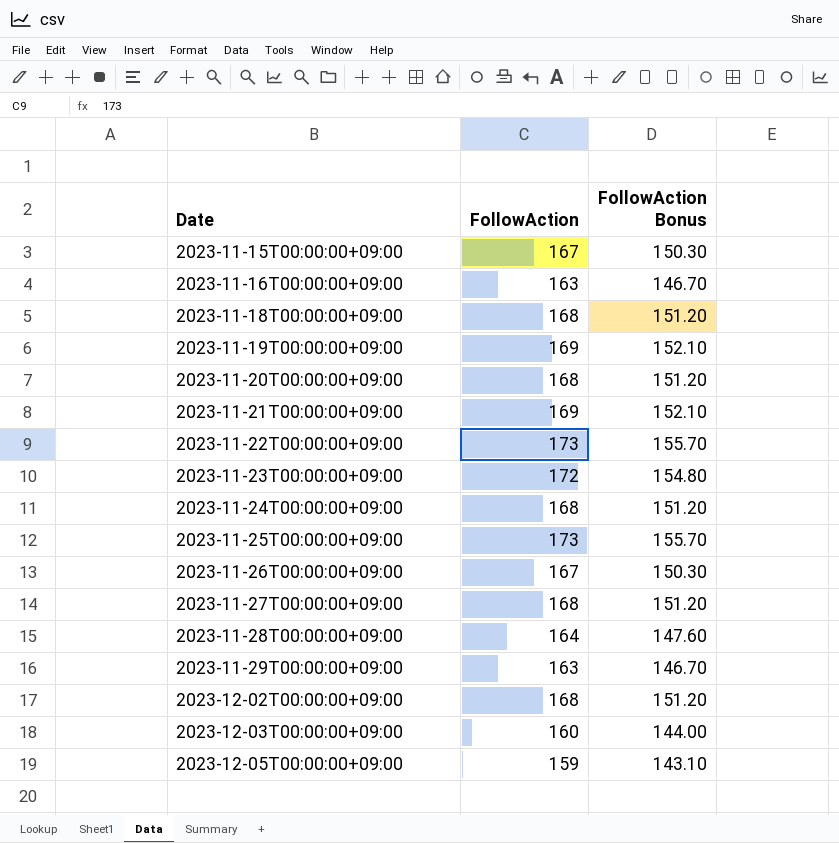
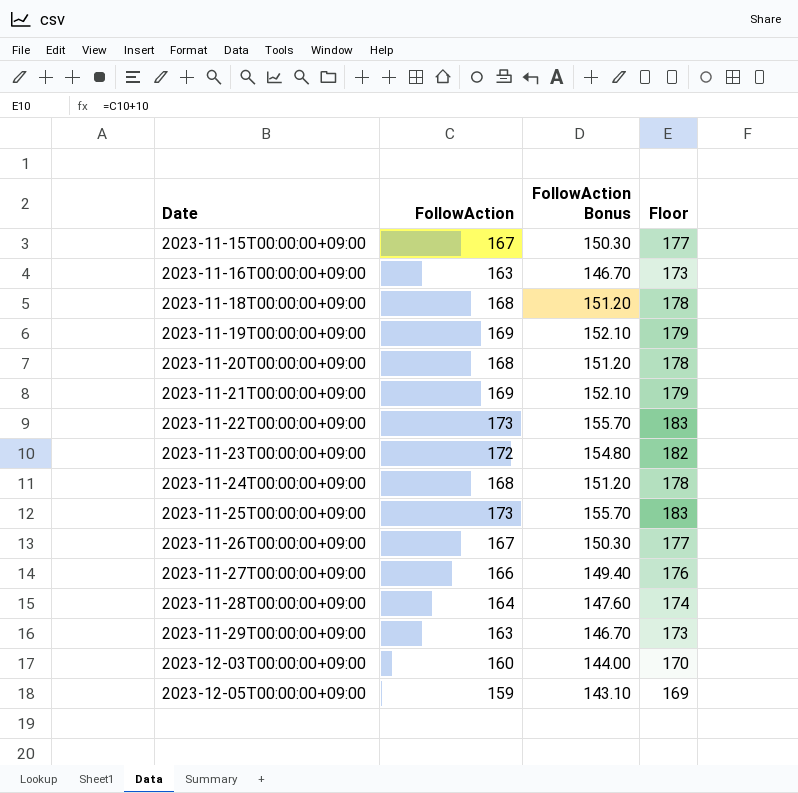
column Floor | formula: none -> [FollowAction] + 10
row 2023-12-02T00:00:00+09:00: 168 | 151.20 -> none
2023-11-27T00:00:00+09:00 | FollowAction: 168 -> 166
2023-11-27T00:00:00+09:00 | FollowAction Bonus: 151.20 -> 149.40

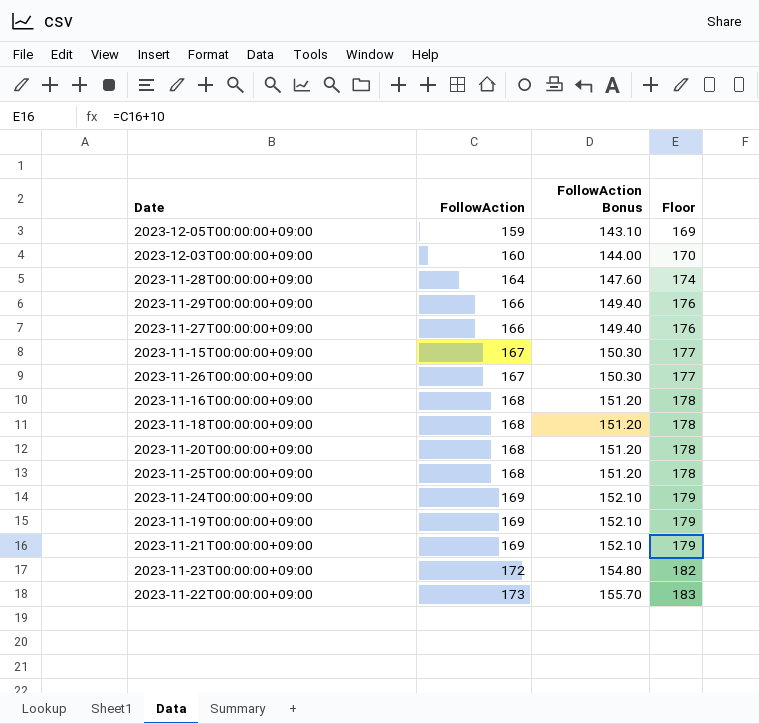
row order: Date ascending -> FollowAction ascending
2023-11-29T00:00:00+09:00 | FollowAction: 163 -> 166
2023-11-29T00:00:00+09:00 | FollowAction Bonus: 146.70 -> 149.40
2023-11-29T00:00:00+09:00 | Floor: 173 -> 176
2023-11-16T00:00:00+09:00 | FollowAction: 163 -> 168
2023-11-16T00:00:00+09:00 | FollowAction Bonus: 146.70 -> 151.20
2023-11-16T00:00:00+09:00 | Floor: 173 -> 178
2023-11-25T00:00:00+09:00 | FollowAction: 173 -> 168
2023-11-25T00:00:00+09:00 | FollowAction Bonus: 155.70 -> 151.20
2023-11-25T00:00:00+09:00 | Floor: 183 -> 178
2023-11-24T00:00:00+09:00 | FollowAction: 168 -> 169
2023-11-24T00:00:00+09:00 | FollowAction Bonus: 151.20 -> 152.10
2023-11-24T00:00:00+09:00 | Floor: 178 -> 179

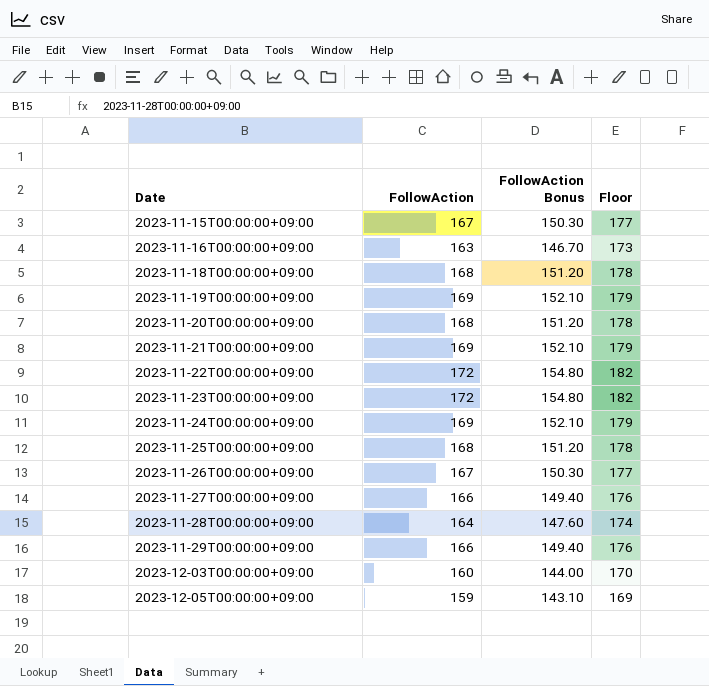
row order: FollowAction ascending -> Date ascending
2023-11-16T00:00:00+09:00 | FollowAction: 168 -> 163
2023-11-16T00:00:00+09:00 | FollowAction Bonus: 151.20 -> 146.70
2023-11-16T00:00:00+09:00 | Floor: 178 -> 173
2023-11-22T00:00:00+09:00 | FollowAction: 173 -> 172
2023-11-22T00:00:00+09:00 | FollowAction Bonus: 155.70 -> 154.80
2023-11-22T00:00:00+09:00 | Floor: 183 -> 182

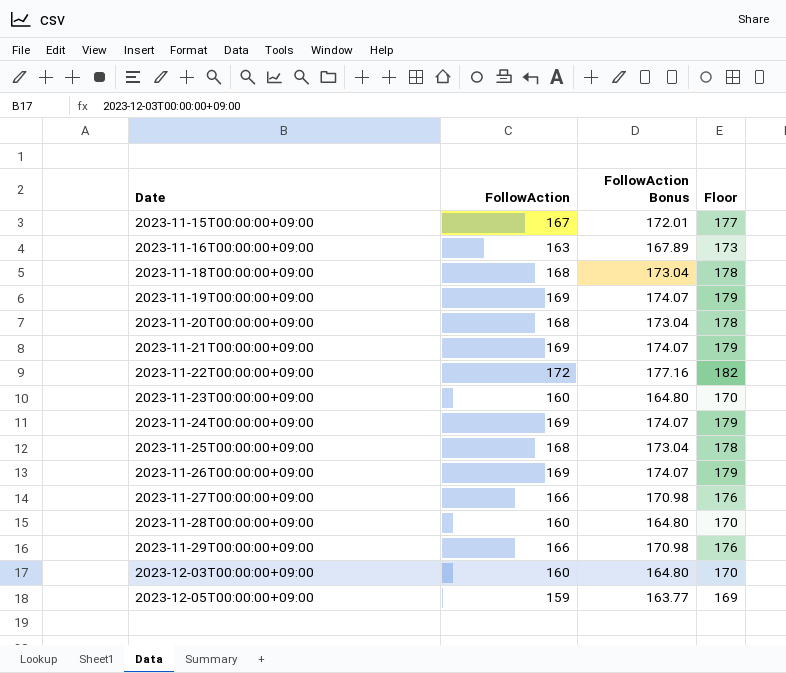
column FollowAction Bonus | formula: [FollowAction] * 0.9 -> [FollowAction] * 1.03
2023-11-23T00:00:00+09:00 | FollowAction: 172 -> 160
2023-11-23T00:00:00+09:00 | Floor: 182 -> 170
2023-11-26T00:00:00+09:00 | FollowAction: 167 -> 169
2023-11-26T00:00:00+09:00 | Floor: 177 -> 179
2023-11-28T00:00:00+09:00 | FollowAction: 164 -> 160
2023-11-28T00:00:00+09:00 | Floor: 174 -> 170

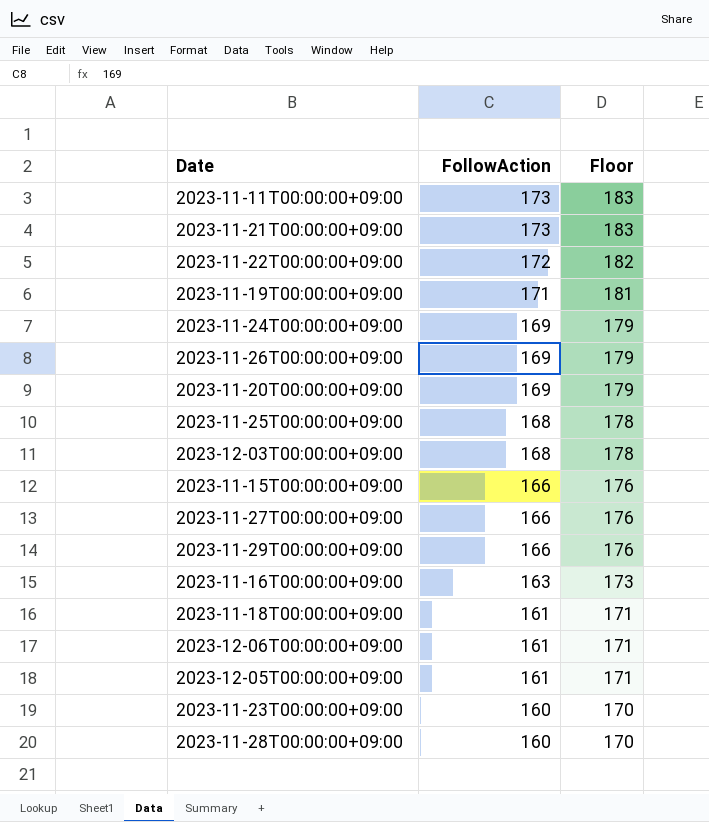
row order: Date ascending -> FollowAction descending
column FollowAction Bonus | formula: [FollowAction] * 1.03 -> none
row 2023-11-11T00:00:00+09:00: none -> 173 | 183
2023-11-21T00:00:00+09:00 | FollowAction: 169 -> 173
2023-11-21T00:00:00+09:00 | Floor: 179 -> 183
2023-11-19T00:00:00+09:00 | FollowAction: 169 -> 171
2023-11-19T00:00:00+09:00 | Floor: 179 -> 181
2023-11-20T00:00:00+09:00 | FollowAction: 168 -> 169
2023-11-20T00:00:00+09:00 | Floor: 178 -> 179
2023-12-03T00:00:00+09:00 | FollowAction: 160 -> 168
2023-12-03T00:00:00+09:00 | Floor: 170 -> 178
2023-11-15T00:00:00+09:00 | FollowAction: 167 -> 166
2023-11-15T00:00:00+09:00 | Floor: 177 -> 176
2023-11-18T00:00:00+09:00 | FollowAction: 168 -> 161
2023-11-18T00:00:00+09:00 | Floor: 178 -> 171
row 2023-12-06T00:00:00+09:00: none -> 161 | 171
2023-12-05T00:00:00+09:00 | FollowAction: 159 -> 161
2023-12-05T00:00:00+09:00 | Floor: 169 -> 171

